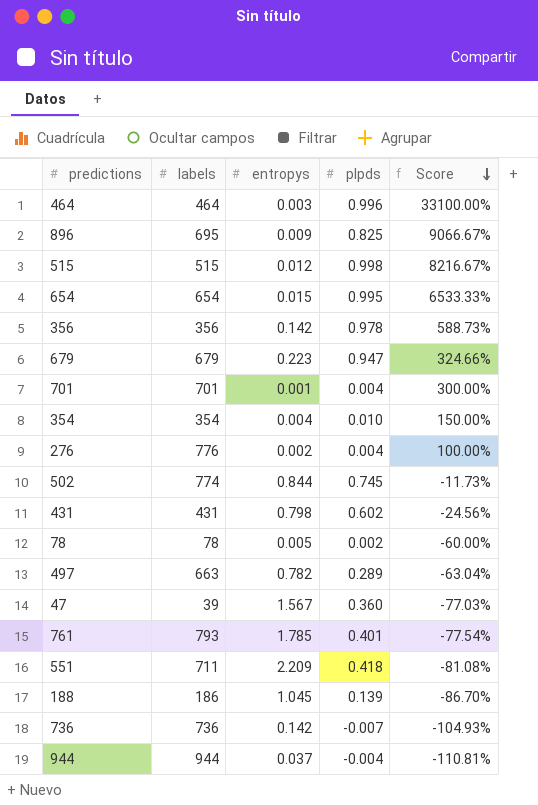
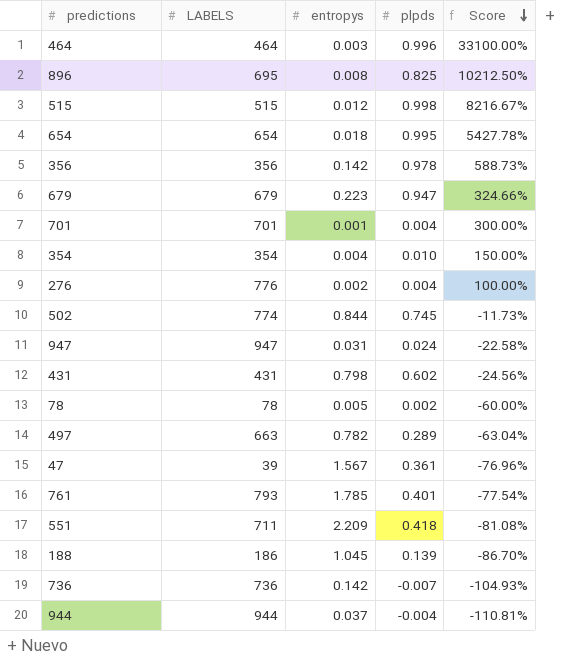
column name: labels -> LABELS
896 | entropys: 0.009 -> 0.008
896 | Score: 9066.67% -> 10212.50%
654 | entropys: 0.015 -> 0.018
654 | Score: 6533.33% -> 5427.78%
row 947: none -> 947 | 0.031 | 0.024 | -22.58%
47 | plpds: 0.360 -> 0.361
47 | Score: -77.03% -> -76.96%

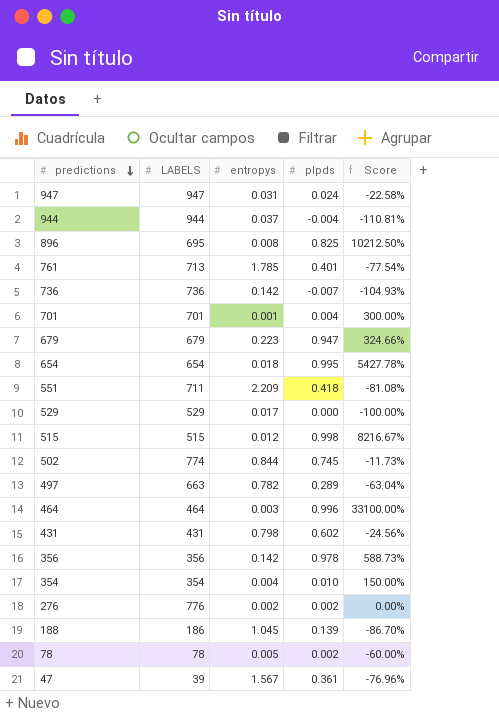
row order: Score descending -> predictions descending
761 | LABELS: 793 -> 713
row 529: none -> 529 | 0.017 | 0.000 | -100.00%
276 | plpds: 0.004 -> 0.002
276 | Score: 100.00% -> 0.00%

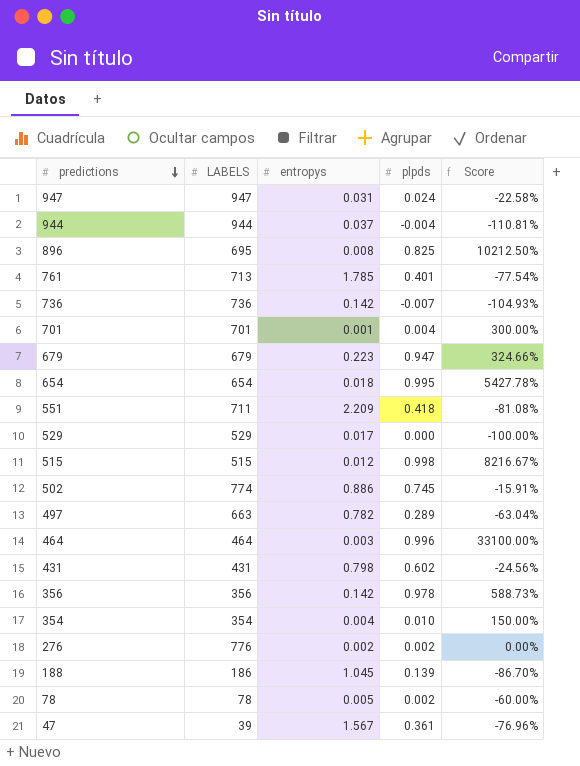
502 | entropys: 0.844 -> 0.886
502 | Score: -11.73% -> -15.91%

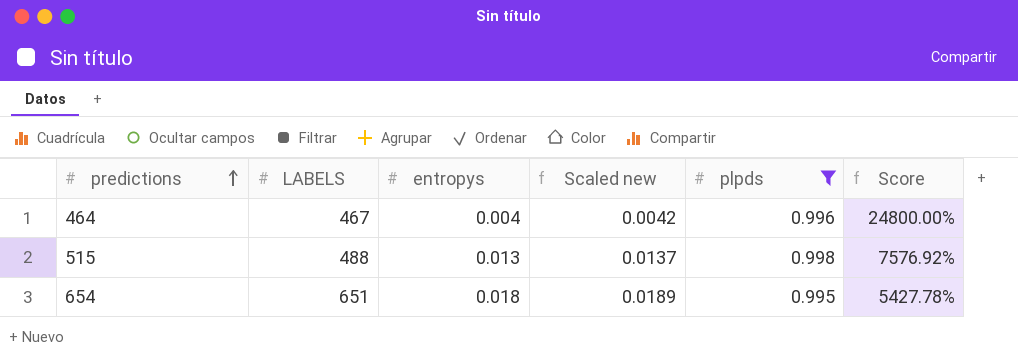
filter: none -> plpds >= 0.995
row order: predictions descending -> predictions ascending
column Scaled new | formula: none -> [entropys] * 1.05
464 | LABELS: 464 -> 467
464 | entropys: 0.003 -> 0.004
464 | Score: 33100.00% -> 24800.00%
515 | LABELS: 515 -> 488
515 | entropys: 0.012 -> 0.013
515 | Score: 8216.67% -> 7576.92%
654 | LABELS: 654 -> 651

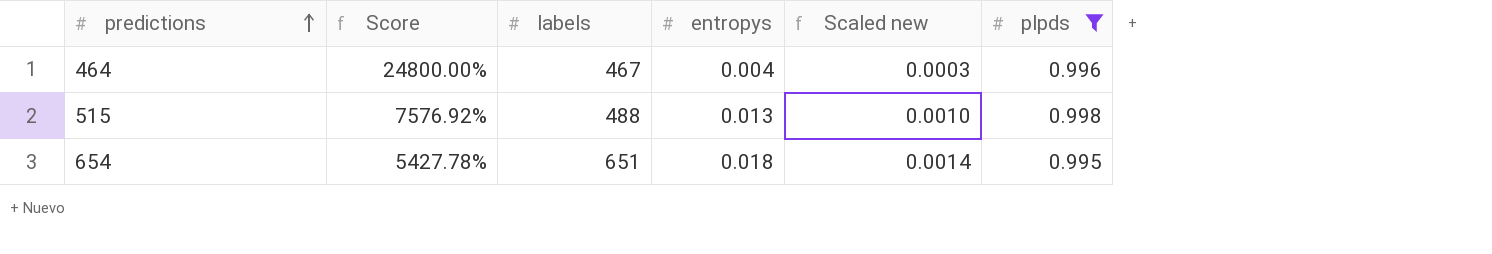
column Score | position: 6 -> 2
column name: LABELS -> labels
column Scaled new | formula: [entropys] * 1.05 -> [entropys] * 0.08

